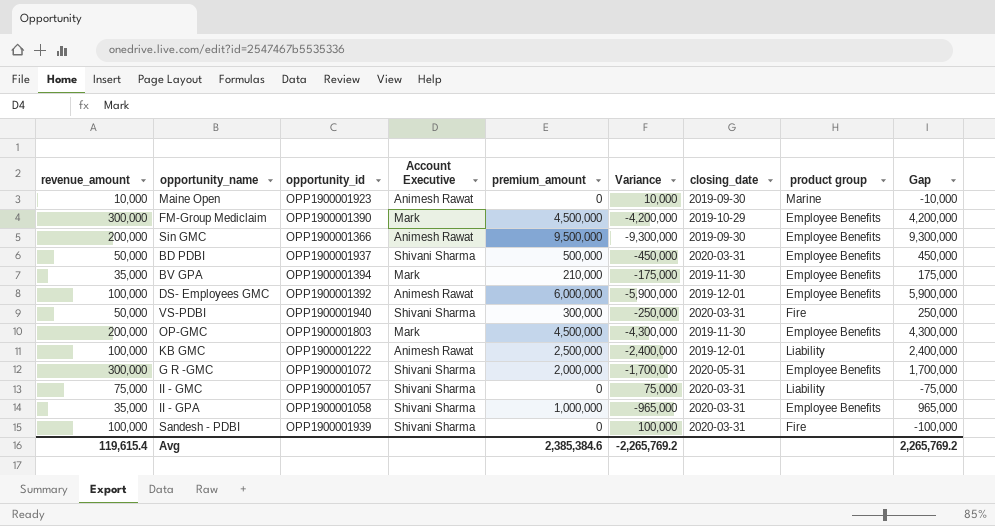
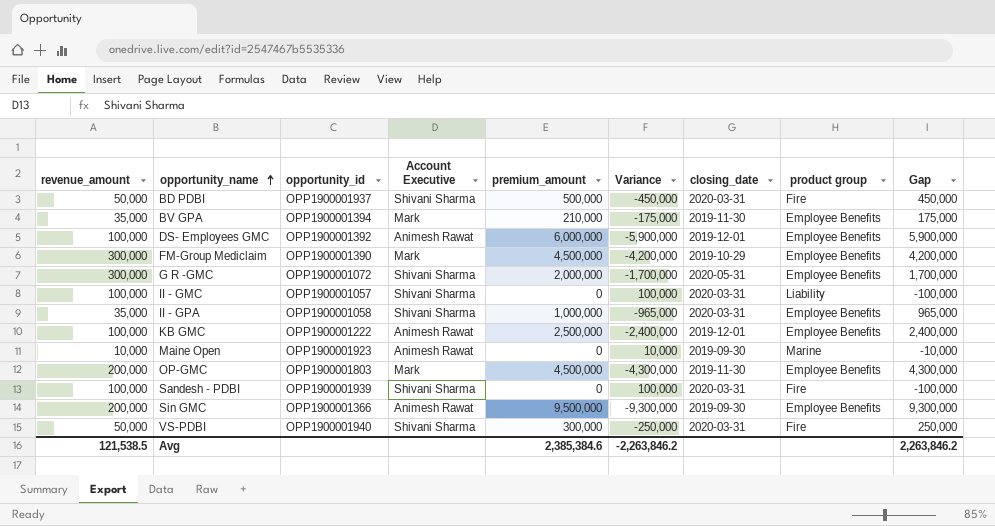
row order: none -> opportunity_name ascending
BD PDBI | product group: Employee Benefits -> Fire
II - GMC | revenue_amount: 75,000 -> 100,000
II - GMC | Variance: 75,000 -> 100,000
II - GMC | Gap: -75,000 -> -100,000
KB GMC | product group: Liability -> Employee Benefits
Avg | revenue_amount: 119,615.4 -> 121,538.5
Avg | Variance: -2,265,769.2 -> -2,263,846.2
Avg | Gap: 2,265,769.2 -> 2,263,846.2

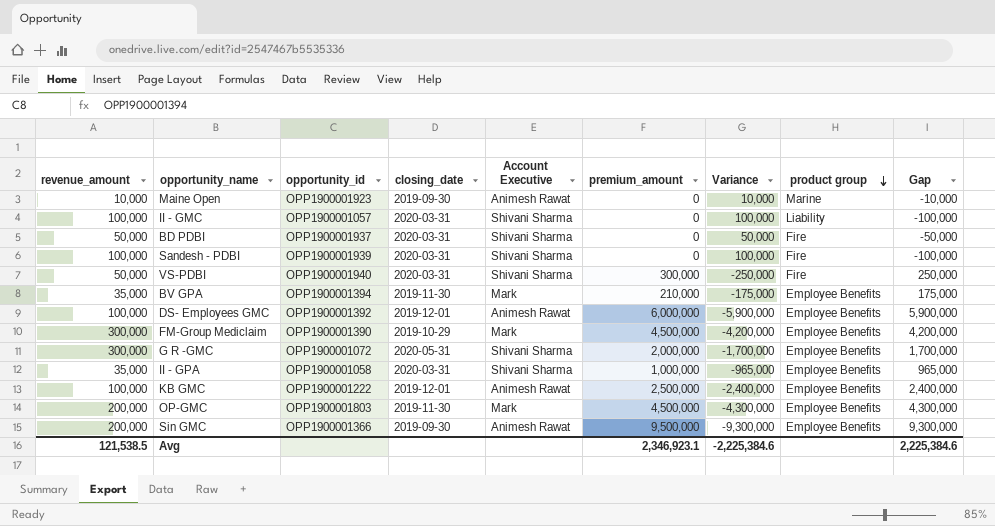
row order: opportunity_name ascending -> product group descending
column closing_date | position: 7 -> 4
BD PDBI | premium_amount: 500,000 -> 0
BD PDBI | Variance: -450,000 -> 50,000
BD PDBI | Gap: 450,000 -> -50,000
Avg | premium_amount: 2,385,384.6 -> 2,346,923.1
Avg | Variance: -2,263,846.2 -> -2,225,384.6
Avg | Gap: 2,263,846.2 -> 2,225,384.6

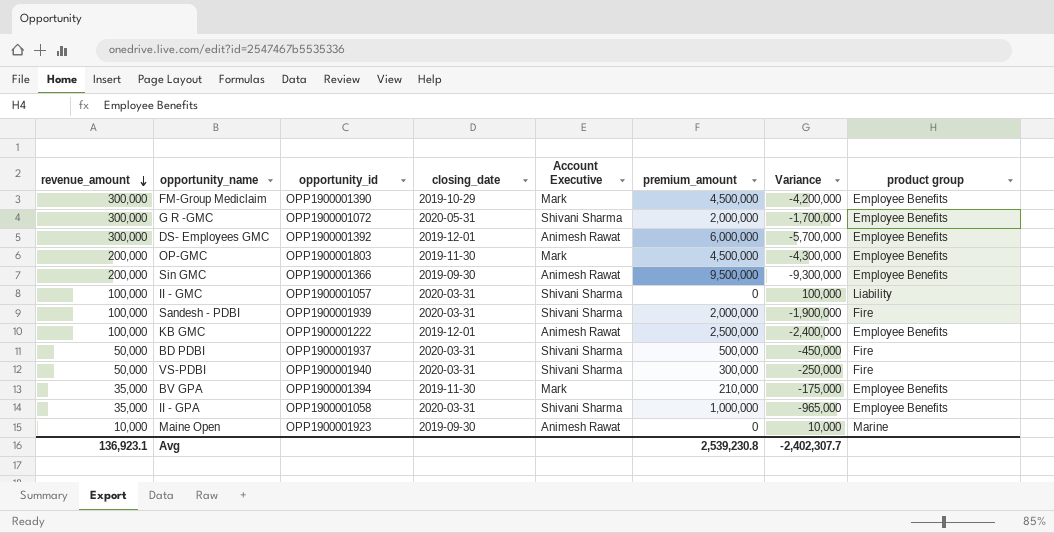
row order: product group descending -> revenue_amount descending
column Gap | formula: [premium_amount] - [revenue_amount] -> none
DS- Employees GMC | revenue_amount: 100,000 -> 300,000
DS- Employees GMC | Variance: -5,900,000 -> -5,700,000
Sandesh - PDBI | premium_amount: 0 -> 2,000,000
Sandesh - PDBI | Variance: 100,000 -> -1,900,000
BD PDBI | premium_amount: 0 -> 500,000
BD PDBI | Variance: 50,000 -> -450,000
Avg | revenue_amount: 121,538.5 -> 136,923.1
Avg | premium_amount: 2,346,923.1 -> 2,539,230.8
Avg | Variance: -2,225,384.6 -> -2,402,307.7

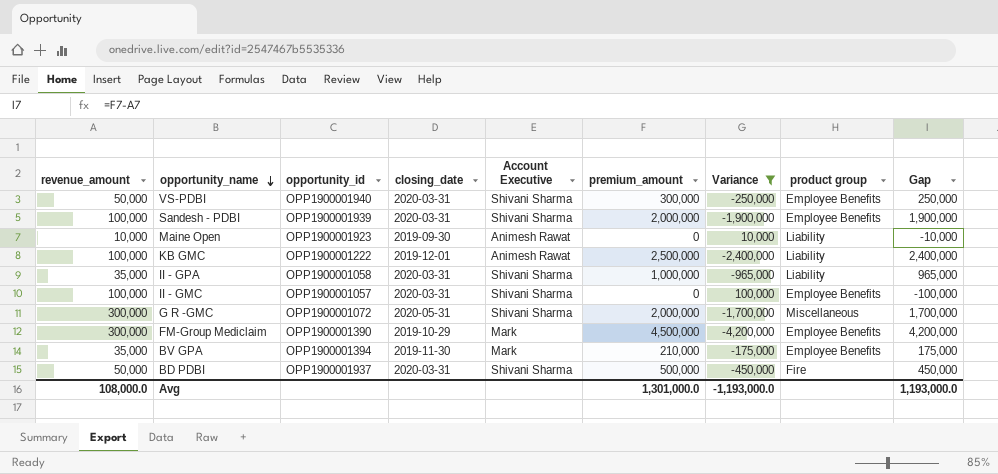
filter: none -> Variance >= -4,200,000
row order: revenue_amount descending -> opportunity_name descending
column Gap | formula: none -> [premium_amount] - [revenue_amount]
VS-PDBI | product group: Fire -> Employee Benefits
Sandesh - PDBI | product group: Fire -> Employee Benefits
Maine Open | product group: Marine -> Liability
KB GMC | product group: Employee Benefits -> Liability
II - GPA | product group: Employee Benefits -> Liability
II - GMC | product group: Liability -> Employee Benefits
G R -GMC | product group: Employee Benefits -> Miscellaneous
Avg | revenue_amount: 136,923.1 -> 108,000.0
Avg | premium_amount: 2,539,230.8 -> 1,301,000.0
Avg | Variance: -2,402,307.7 -> -1,193,000.0

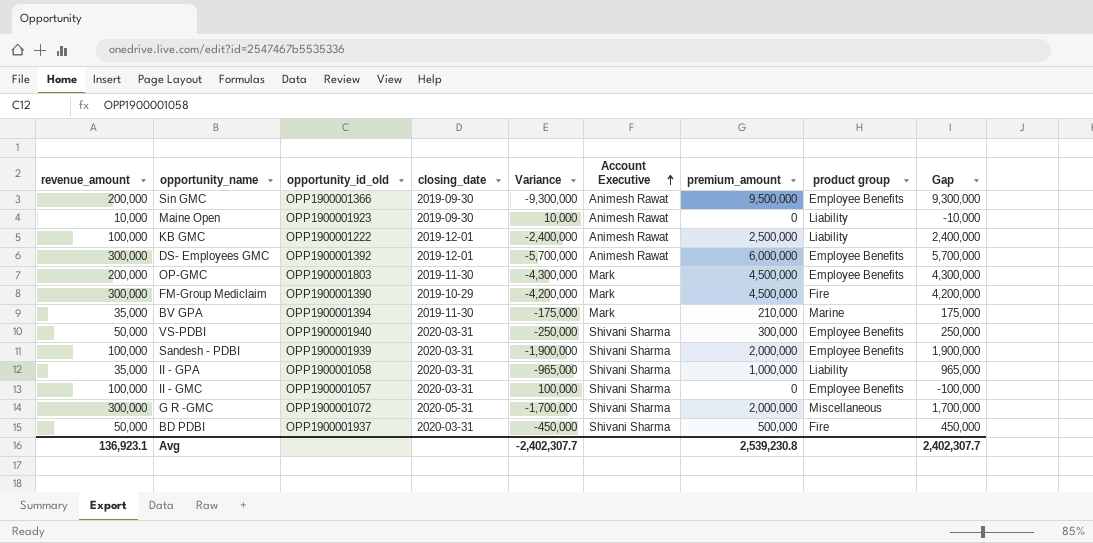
filter: Variance >= -4,200,000 -> none
row order: opportunity_name descending -> Account Executive ascending
column name: opportunity_id -> opportunity_id_old
column Variance | position: 7 -> 5
FM-Group Mediclaim | product group: Employee Benefits -> Fire
BV GPA | product group: Employee Benefits -> Marine
Avg | revenue_amount: 108,000.0 -> 136,923.1
Avg | Variance: -1,193,000.0 -> -2,402,307.7
Avg | premium_amount: 1,301,000.0 -> 2,539,230.8
Avg | Gap: 1,193,000.0 -> 2,402,307.7

